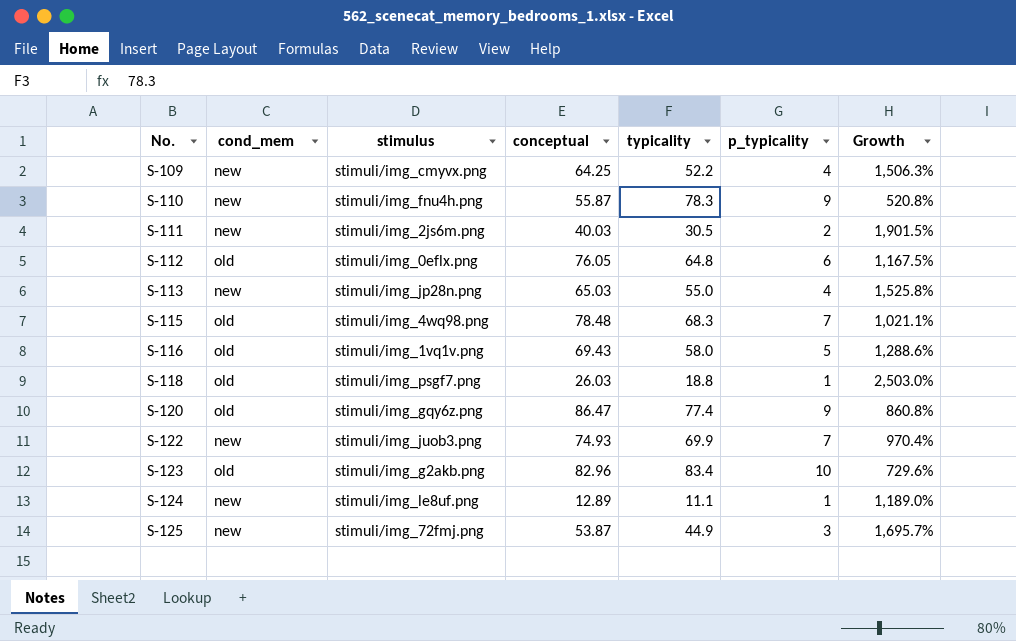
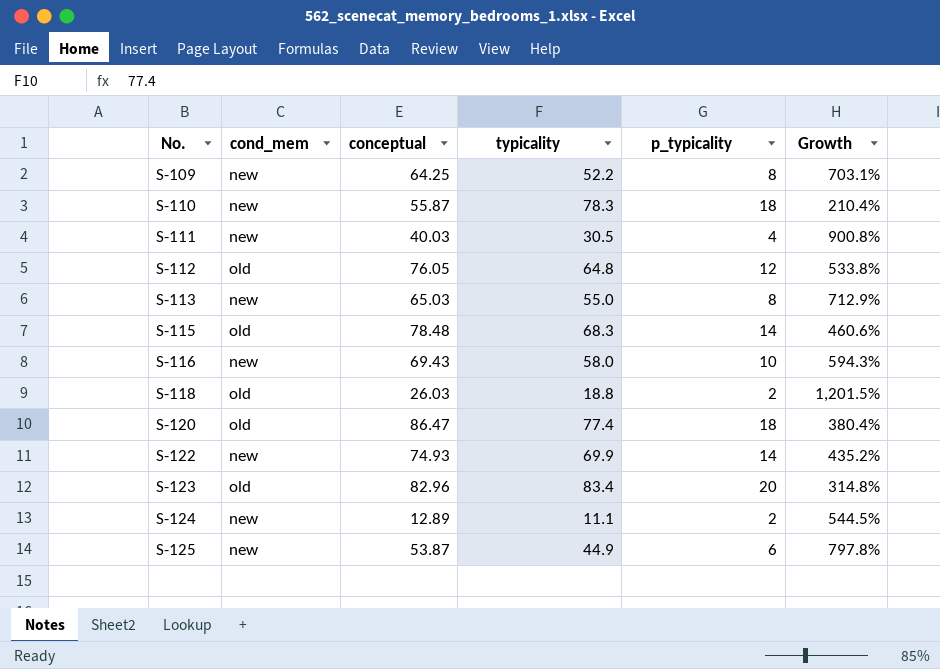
column stimulus | position: 3 -> none
S-109 | p_typicality: 4 -> 8
S-109 | Growth: 1,506.3% -> 703.1%
S-110 | p_typicality: 9 -> 18
S-110 | Growth: 520.8% -> 210.4%
S-111 | p_typicality: 2 -> 4
S-111 | Growth: 1,901.5% -> 900.8%
S-112 | p_typicality: 6 -> 12
S-112 | Growth: 1,167.5% -> 533.8%
S-113 | p_typicality: 4 -> 8
S-113 | Growth: 1,525.8% -> 712.9%
S-115 | p_typicality: 7 -> 14
S-115 | Growth: 1,021.1% -> 460.6%
S-116 | cond_mem: old -> new
S-116 | p_typicality: 5 -> 10
S-116 | Growth: 1,288.6% -> 594.3%
S-118 | p_typicality: 1 -> 2
S-118 | Growth: 2,503.0% -> 1,201.5%
S-120 | p_typicality: 9 -> 18
S-120 | Growth: 860.8% -> 380.4%
S-122 | p_typicality: 7 -> 14
S-122 | Growth: 970.4% -> 435.2%
S-123 | p_typicality: 10 -> 20
S-123 | Growth: 729.6% -> 314.8%
S-124 | p_typicality: 1 -> 2
S-124 | Growth: 1,189.0% -> 544.5%
S-125 | p_typicality: 3 -> 6
S-125 | Growth: 1,695.7% -> 797.8%

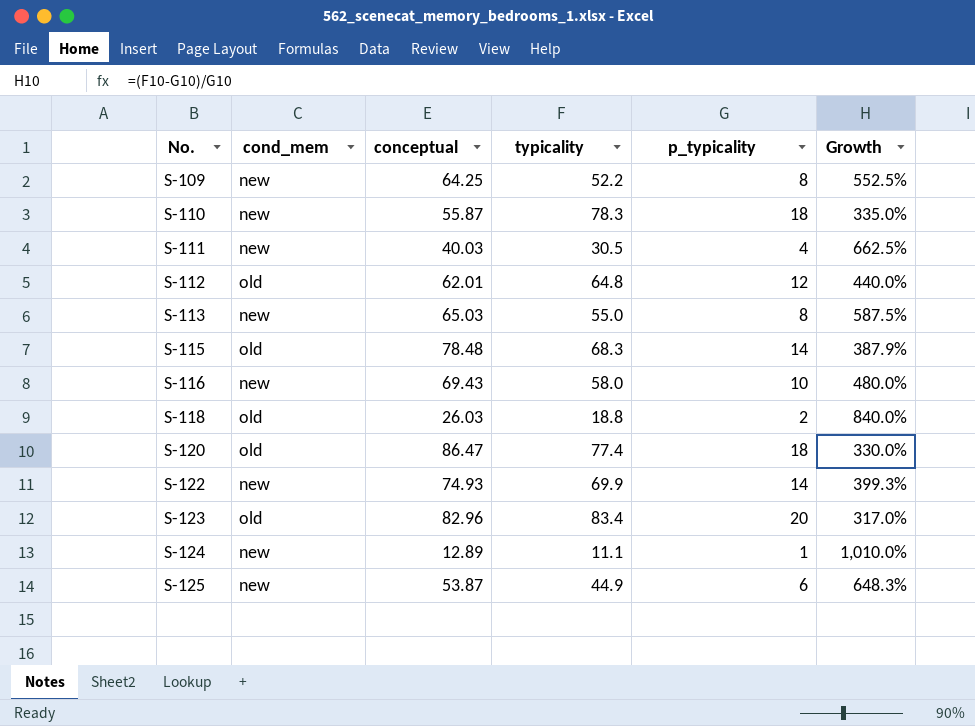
column Growth | formula: ([conceptual] - [p_typicality]) / [p_typicality] -> ([typicality] - [p_typicality]) / [p_typicality]
S-112 | conceptual: 76.05 -> 62.01
S-124 | p_typicality: 2 -> 1

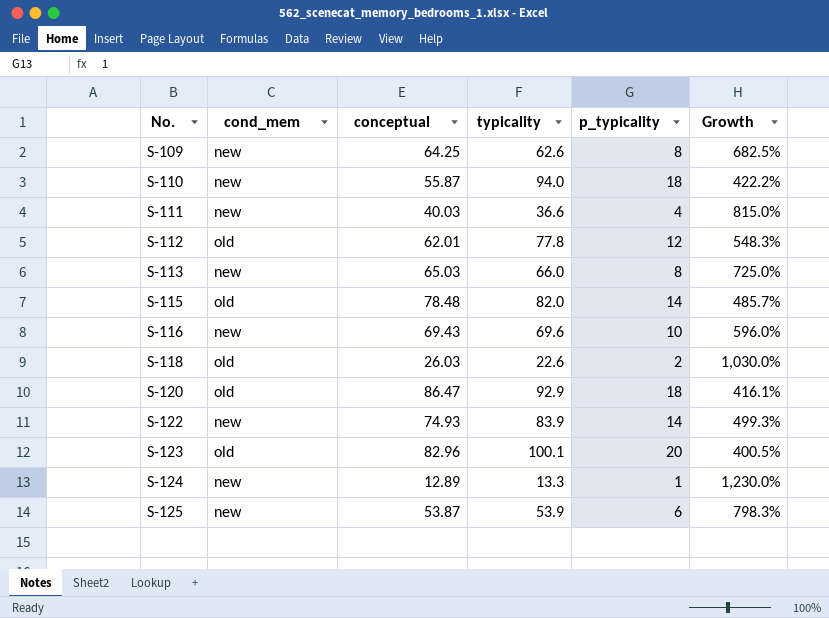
S-109 | typicality: 52.2 -> 62.6
S-109 | Growth: 552.5% -> 682.5%
S-110 | typicality: 78.3 -> 94.0
S-110 | Growth: 335.0% -> 422.2%
S-111 | typicality: 30.5 -> 36.6
S-111 | Growth: 662.5% -> 815.0%
S-112 | typicality: 64.8 -> 77.8
S-112 | Growth: 440.0% -> 548.3%
S-113 | typicality: 55.0 -> 66.0
S-113 | Growth: 587.5% -> 725.0%
S-115 | typicality: 68.3 -> 82.0
S-115 | Growth: 387.9% -> 485.7%
S-116 | typicality: 58.0 -> 69.6
S-116 | Growth: 480.0% -> 596.0%
S-118 | typicality: 18.8 -> 22.6
S-118 | Growth: 840.0% -> 1,030.0%
S-120 | typicality: 77.4 -> 92.9
S-120 | Growth: 330.0% -> 416.1%
S-122 | typicality: 69.9 -> 83.9
S-122 | Growth: 399.3% -> 499.3%
S-123 | typicality: 83.4 -> 100.1
S-123 | Growth: 317.0% -> 400.5%
S-124 | typicality: 11.1 -> 13.3
S-124 | Growth: 1,010.0% -> 1,230.0%
S-125 | typicality: 44.9 -> 53.9
S-125 | Growth: 648.3% -> 798.3%

